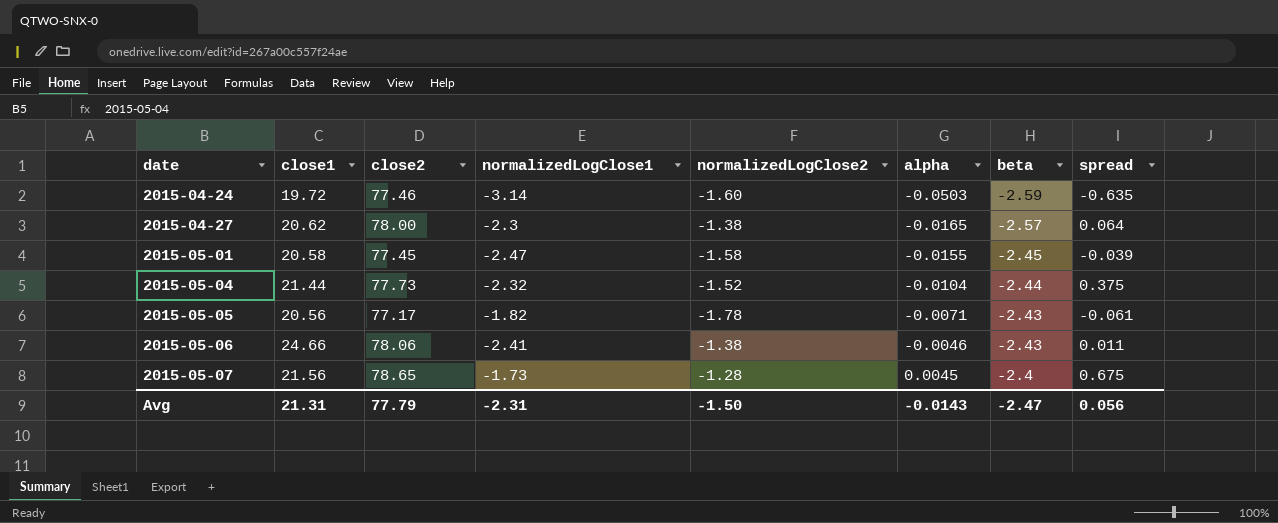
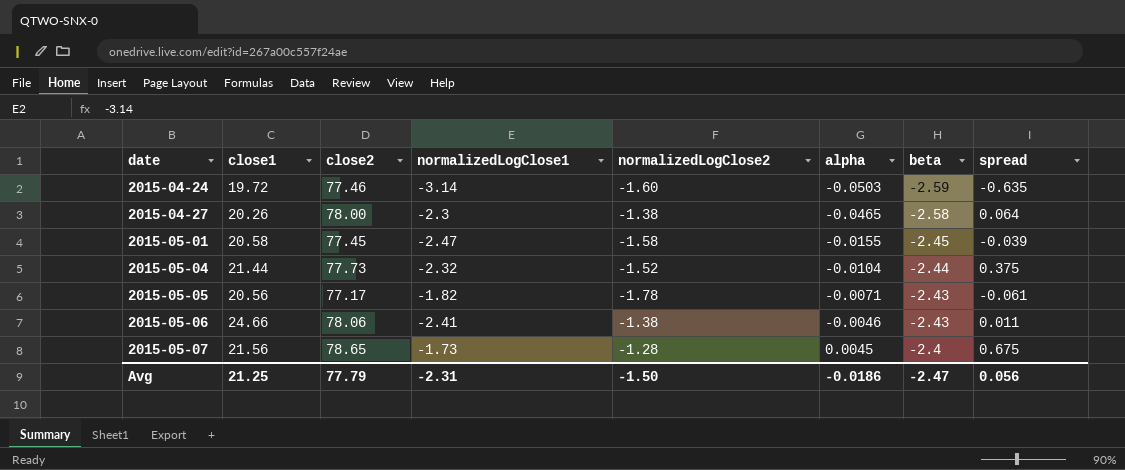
2015-04-27 | close1: 20.62 -> 20.26
2015-04-27 | alpha: -0.0165 -> -0.0465
2015-04-27 | beta: -2.57 -> -2.58
Avg | close1: 21.31 -> 21.25
Avg | alpha: -0.0143 -> -0.0186

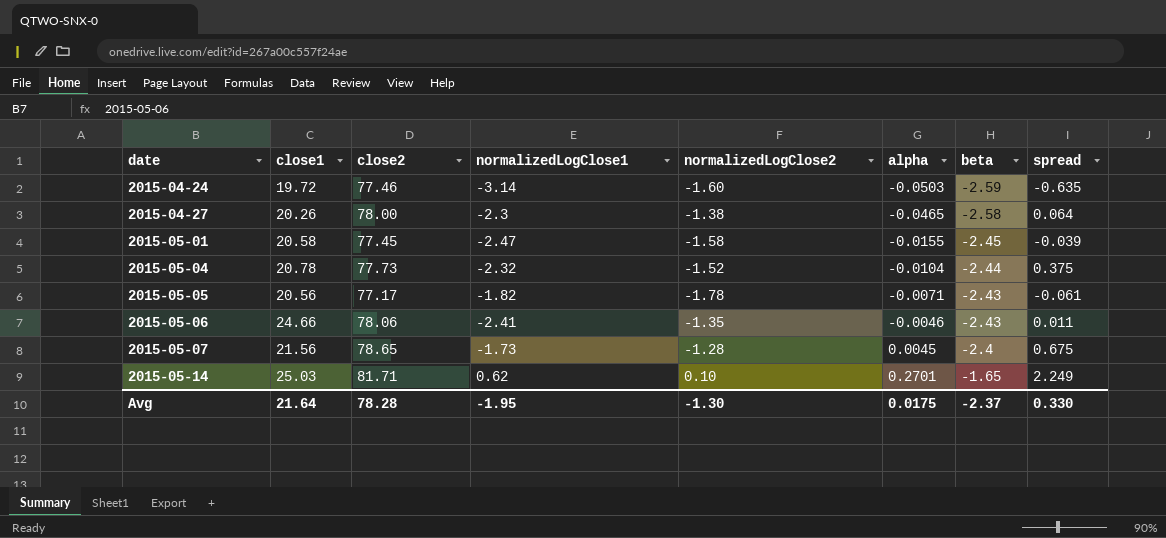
2015-05-04 | close1: 21.44 -> 20.78
2015-05-06 | normalizedLogClose2: -1.38 -> -1.35
row 2015-05-14: none -> 25.03 | 81.71 | 0.62 | 0.10 | 0.2701 | -1.65 | 2.249
Avg | close1: 21.25 -> 21.64
Avg | close2: 77.79 -> 78.28
Avg | normalizedLogClose1: -2.31 -> -1.95
Avg | normalizedLogClose2: -1.50 -> -1.30
Avg | alpha: -0.0186 -> 0.0175
Avg | beta: -2.47 -> -2.37
Avg | spread: 0.056 -> 0.330

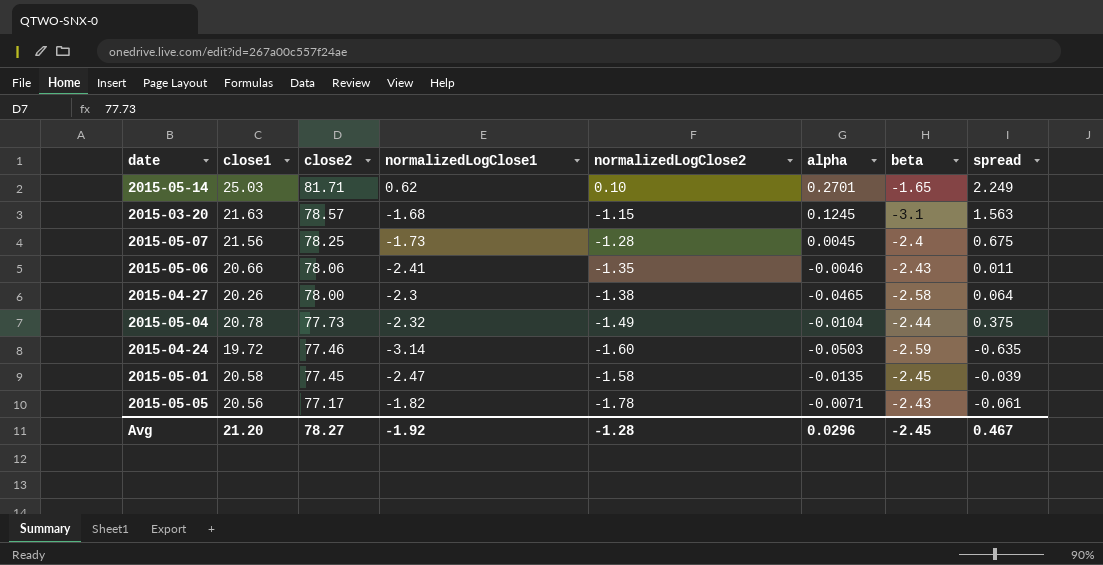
row order: date ascending -> close2 descending
row 2015-03-20: none -> 21.63 | 78.57 | -1.68 | -1.15 | 0.1245 | -3.1 | 1.563
2015-05-07 | close2: 78.65 -> 78.25
2015-05-06 | close1: 24.66 -> 20.66
2015-05-04 | normalizedLogClose2: -1.52 -> -1.49
2015-05-01 | alpha: -0.0155 -> -0.0135
Avg | close1: 21.64 -> 21.20
Avg | close2: 78.28 -> 78.27
Avg | normalizedLogClose1: -1.95 -> -1.92
Avg | normalizedLogClose2: -1.30 -> -1.28
Avg | alpha: 0.0175 -> 0.0296
Avg | beta: -2.37 -> -2.45
Avg | spread: 0.330 -> 0.467

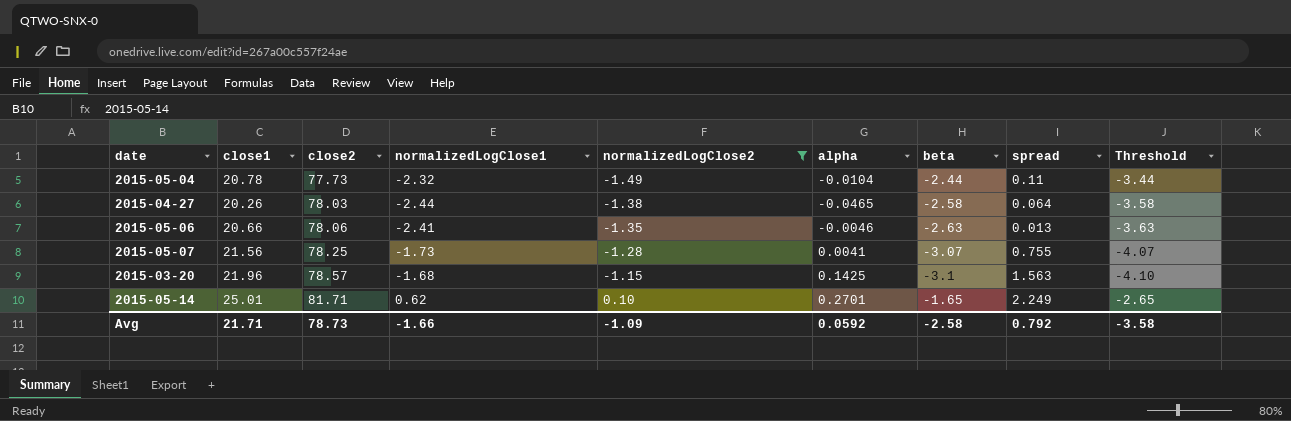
filter: none -> normalizedLogClose2 >= -1.49
row order: close2 descending -> close2 ascending
column Threshold | formula: none -> [beta] - 1
2015-05-04 | spread: 0.375 -> 0.11
2015-04-27 | close2: 78.00 -> 78.03
2015-04-27 | normalizedLogClose1: -2.3 -> -2.44
2015-05-06 | beta: -2.43 -> -2.63
2015-05-06 | spread: 0.011 -> 0.013
2015-05-07 | alpha: 0.0045 -> 0.0041
2015-05-07 | beta: -2.4 -> -3.07
2015-05-07 | spread: 0.675 -> 0.755
2015-03-20 | close1: 21.63 -> 21.96
2015-03-20 | alpha: 0.1245 -> 0.1425
2015-05-14 | close1: 25.03 -> 25.01
Avg | close1: 21.20 -> 21.71
Avg | close2: 78.27 -> 78.73
Avg | normalizedLogClose1: -1.92 -> -1.66
Avg | normalizedLogClose2: -1.28 -> -1.09
Avg | alpha: 0.0296 -> 0.0592
Avg | beta: -2.45 -> -2.58
Avg | spread: 0.467 -> 0.792

